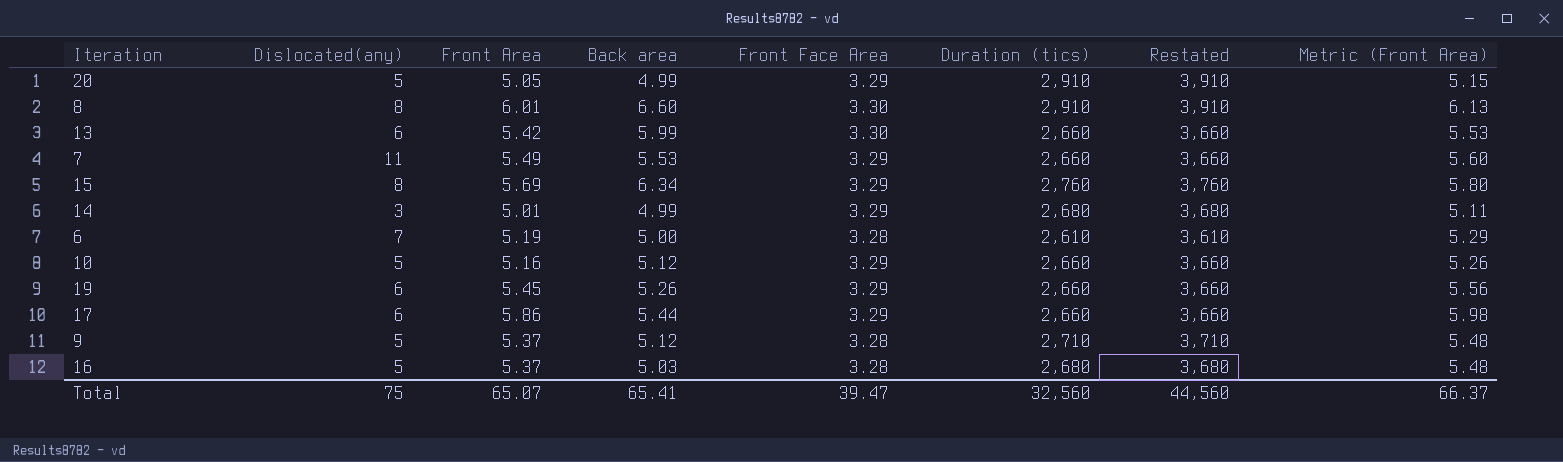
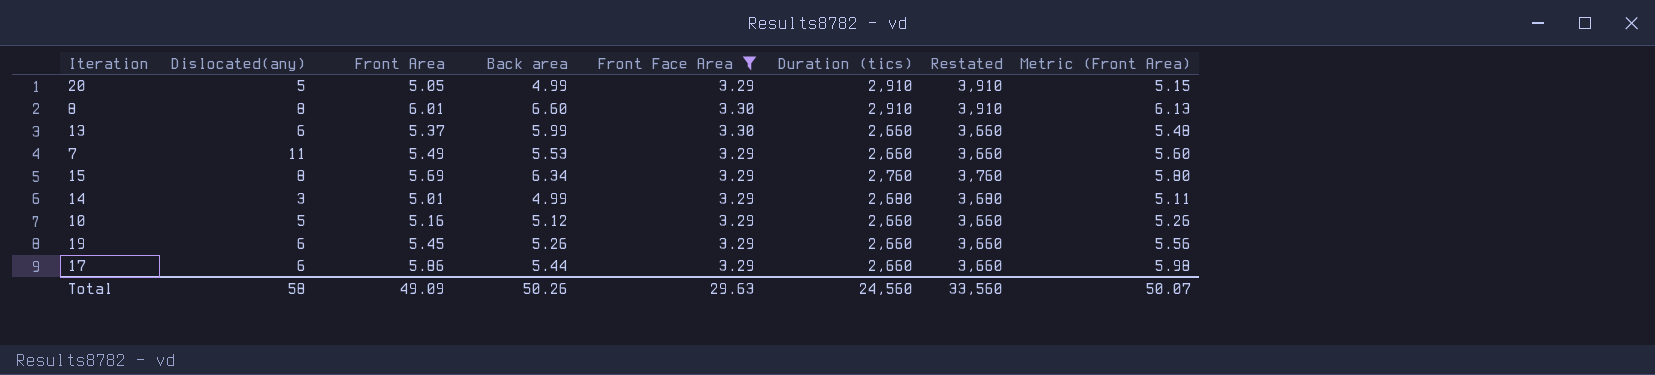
filter: none -> Front Face Area != 3.28
13 | Front Area: 5.42 -> 5.37
13 | Metric (Front Area): 5.53 -> 5.48
Total | Dislocated(any): 75 -> 58
Total | Front Area: 65.07 -> 49.09
Total | Back area: 65.41 -> 50.26
Total | Front Face Area: 39.47 -> 29.63
Total | Duration (tics): 32,560 -> 24,560
Total | Restated: 44,560 -> 33,560
Total | Metric (Front Area): 66.37 -> 50.07

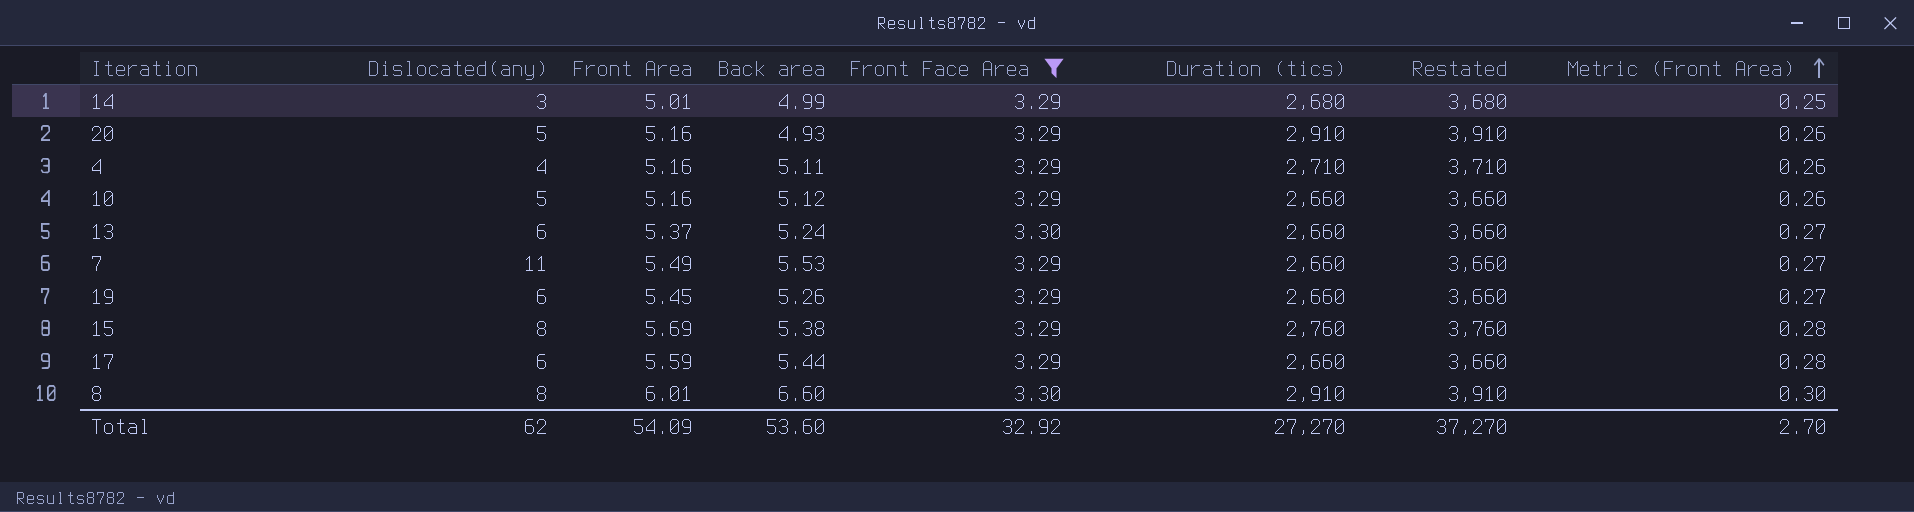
row order: none -> Metric (Front Area) ascending
column Metric (Front Area) | formula: [Front Area] * 1.02 -> [Front Area] * 0.05
20 | Front Area: 5.05 -> 5.16
20 | Back area: 4.99 -> 4.93
row 4: none -> 4 | 5.16 | 5.11 | 3.29 | 2,710 | 3,710 | 0.26
13 | Back area: 5.99 -> 5.24
15 | Back area: 6.34 -> 5.38
17 | Front Area: 5.86 -> 5.59
Total | Dislocated(any): 58 -> 62
Total | Front Area: 49.09 -> 54.09
Total | Back area: 50.26 -> 53.60
Total | Front Face Area: 29.63 -> 32.92
Total | Duration (tics): 24,560 -> 27,270
Total | Restated: 33,560 -> 37,270
Total | Metric (Front Area): 50.07 -> 2.70

